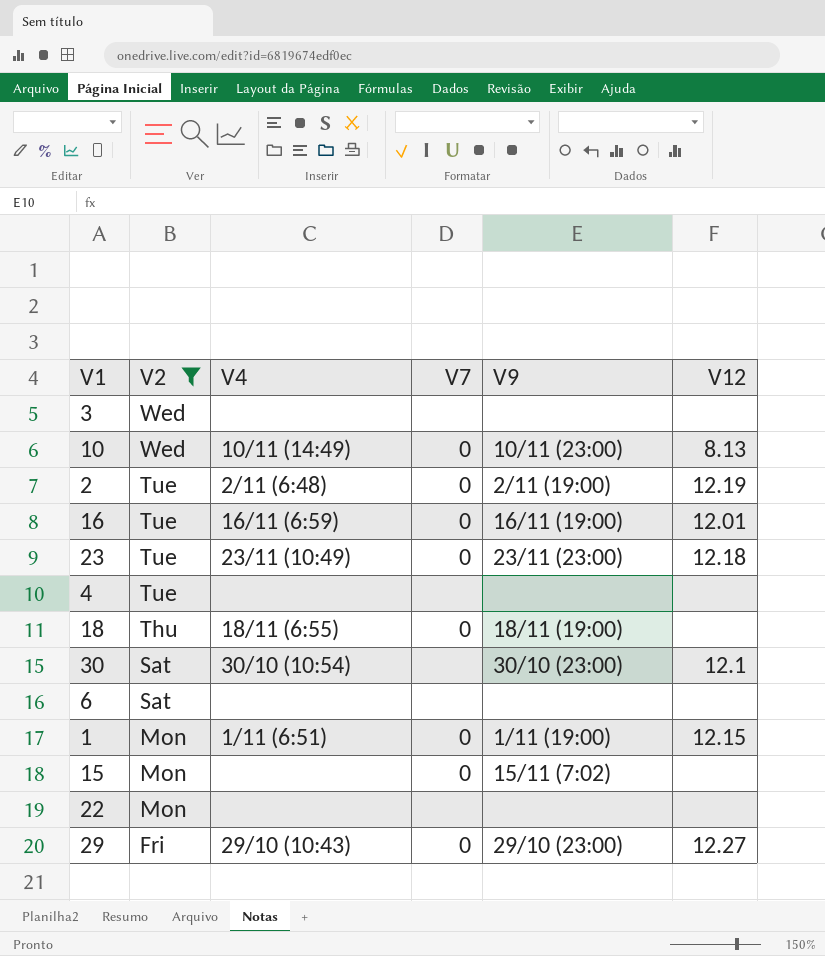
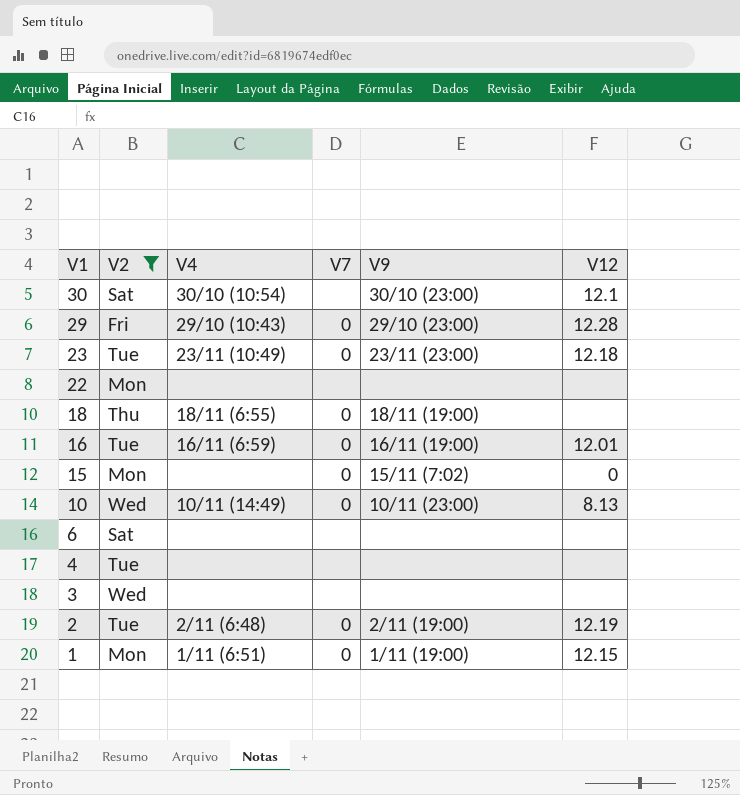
row order: V2 descending -> V1 descending
29 | V12: 12.27 -> 12.28
15 | V12: none -> 0

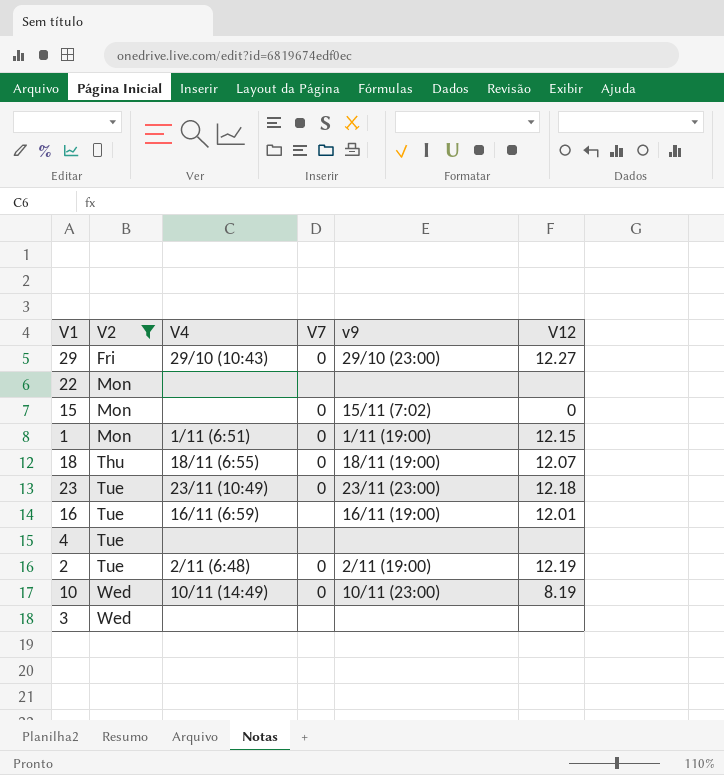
row order: V1 descending -> V2 ascending
column name: V9 -> v9
row 30: Sat | 30/10 (10:54) | none | 30/10 (23:00) | 12.1 -> none
row 6: Sat | none | none | none | none -> none
29 | V12: 12.28 -> 12.27
18 | V12: none -> 12.07
16 | V7: 0 -> none
10 | V12: 8.13 -> 8.19

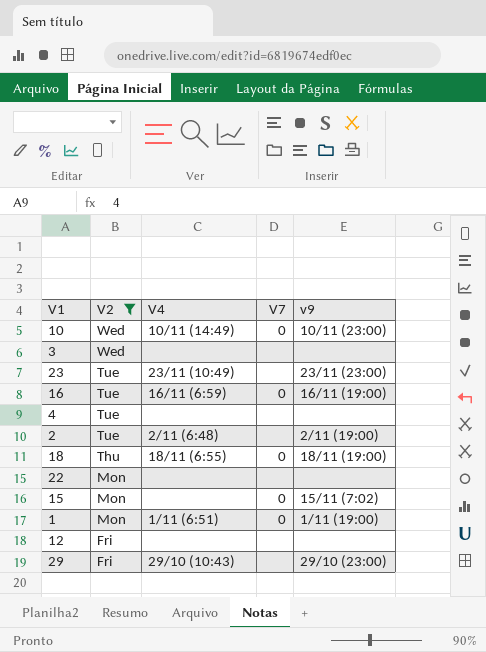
row order: V2 ascending -> V2 descending
column V12 | position: 6 -> none
23 | V7: 0 -> none
16 | V7: none -> 0
2 | V7: 0 -> none
row 12: none -> Fri | none | none | none
29 | V7: 0 -> none

